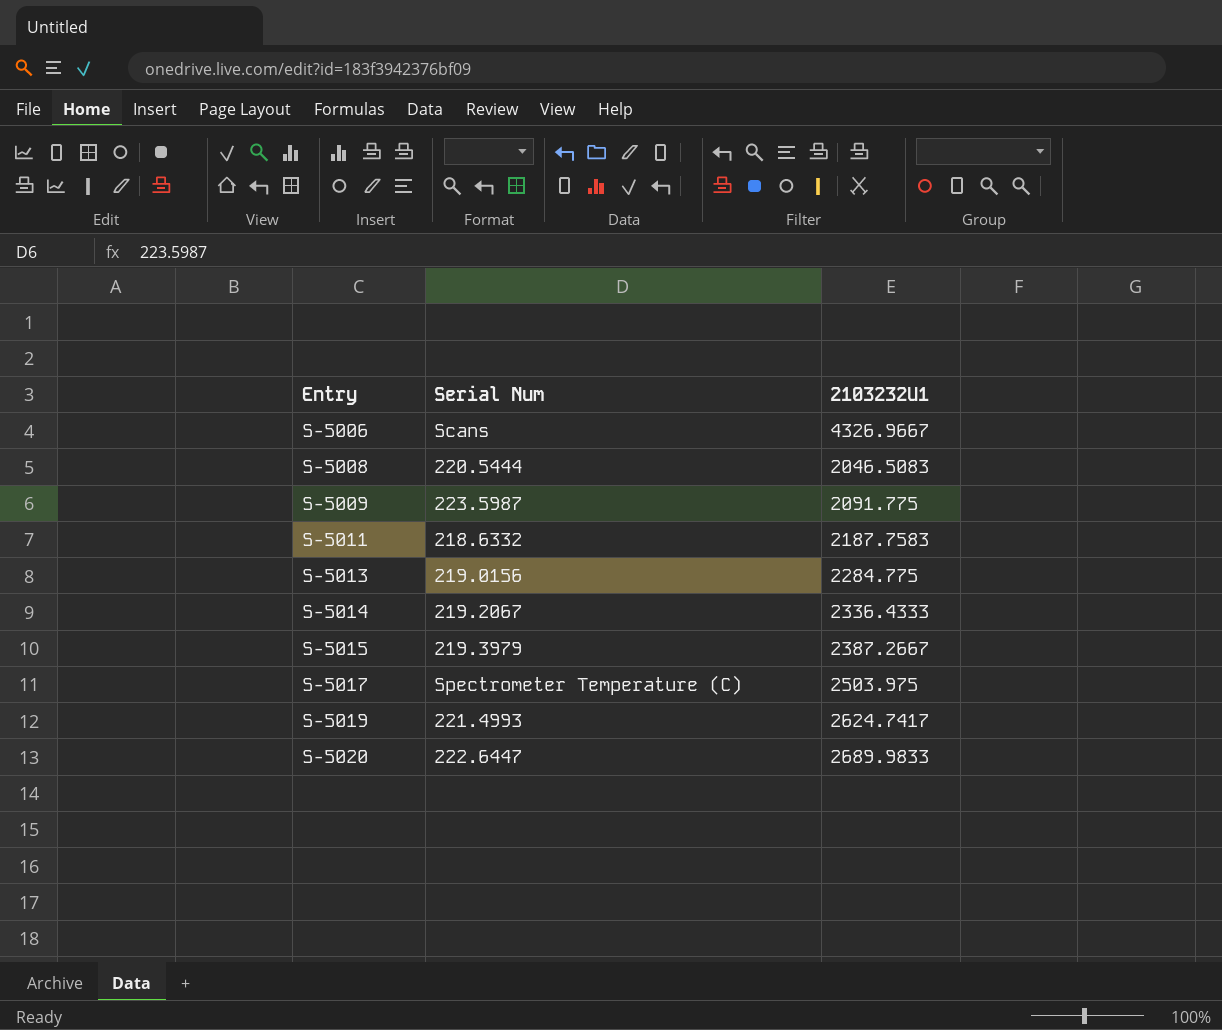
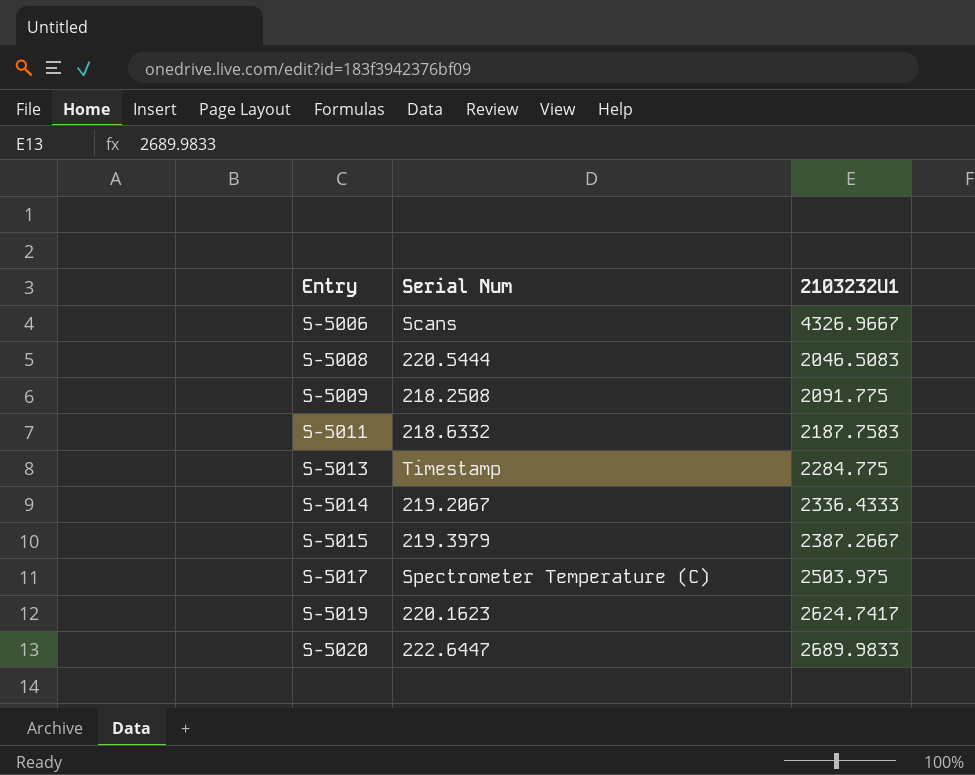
S-5009 | Serial Num: 223.5987 -> 218.2508
S-5013 | Serial Num: 219.0156 -> Timestamp
S-5019 | Serial Num: 221.4993 -> 220.1623

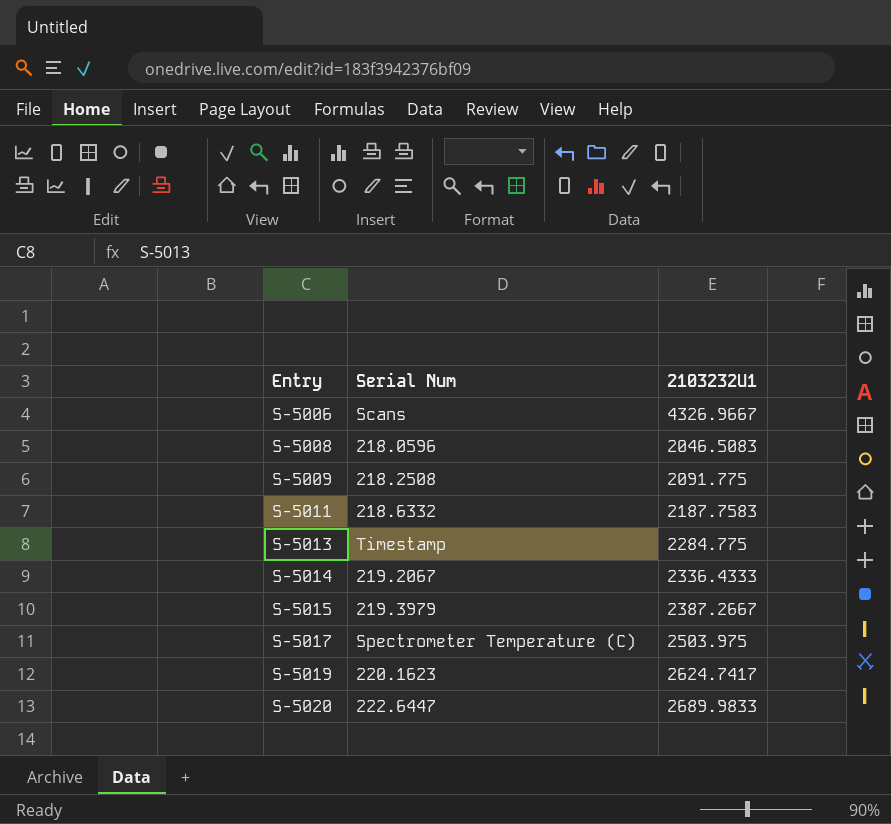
S-5008 | Serial Num: 220.5444 -> 218.0596

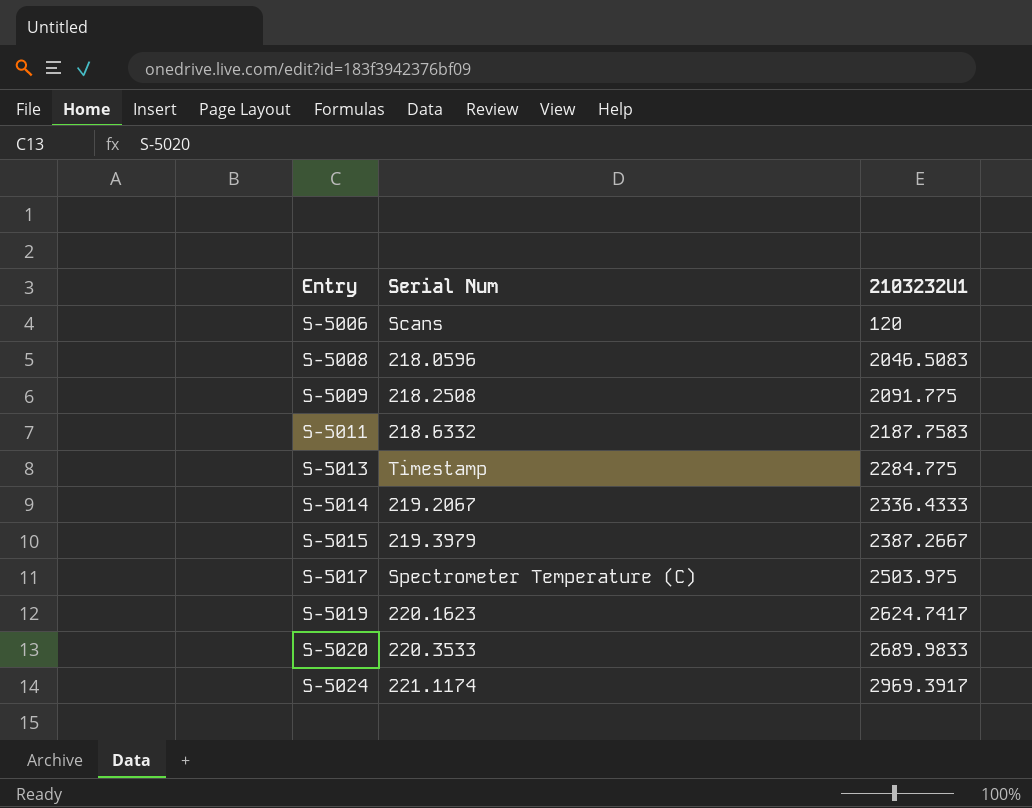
S-5006 | 2103232U1: 4326.9667 -> 120
S-5020 | Serial Num: 222.6447 -> 220.3533
row S-5024: none -> 221.1174 | 2969.3917

